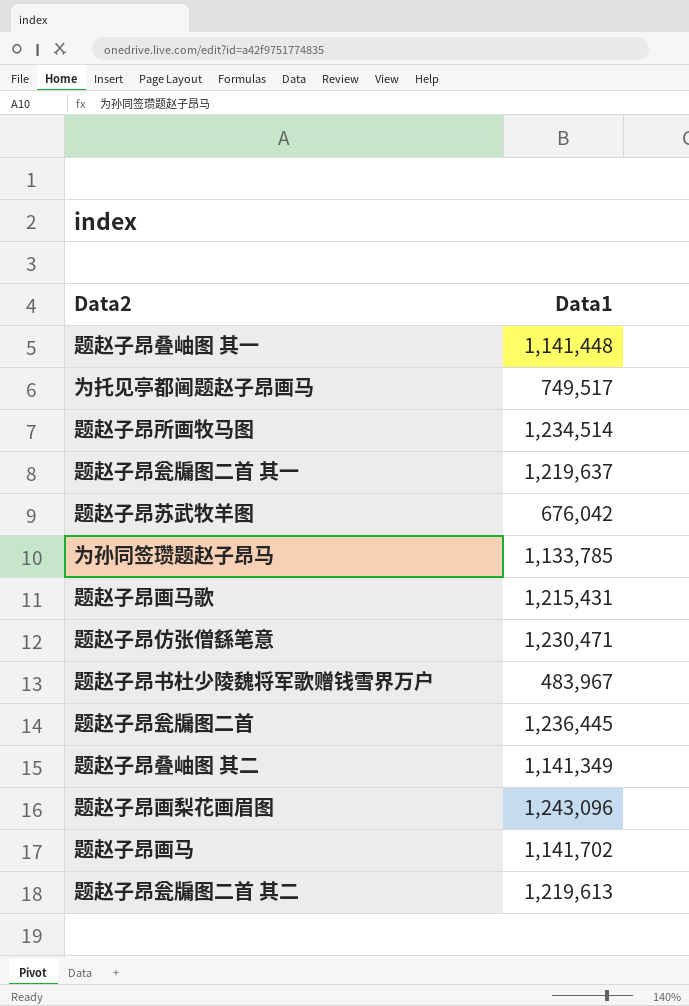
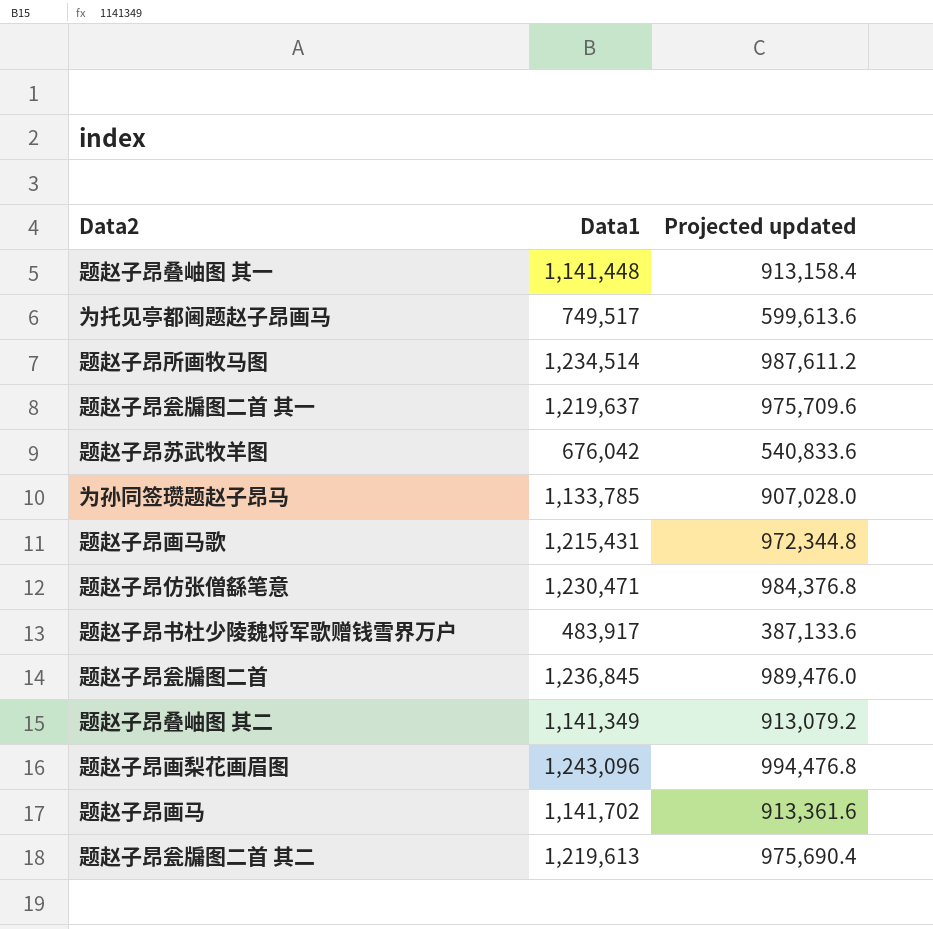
column Projected updated | formula: none -> [Data1] * 0.8
题赵子昂书杜少陵魏将军歌赠钱雪界万户 | Data1: 483,967 -> 483,917
题赵子昂瓮牖图二首 | Data1: 1,236,445 -> 1,236,845

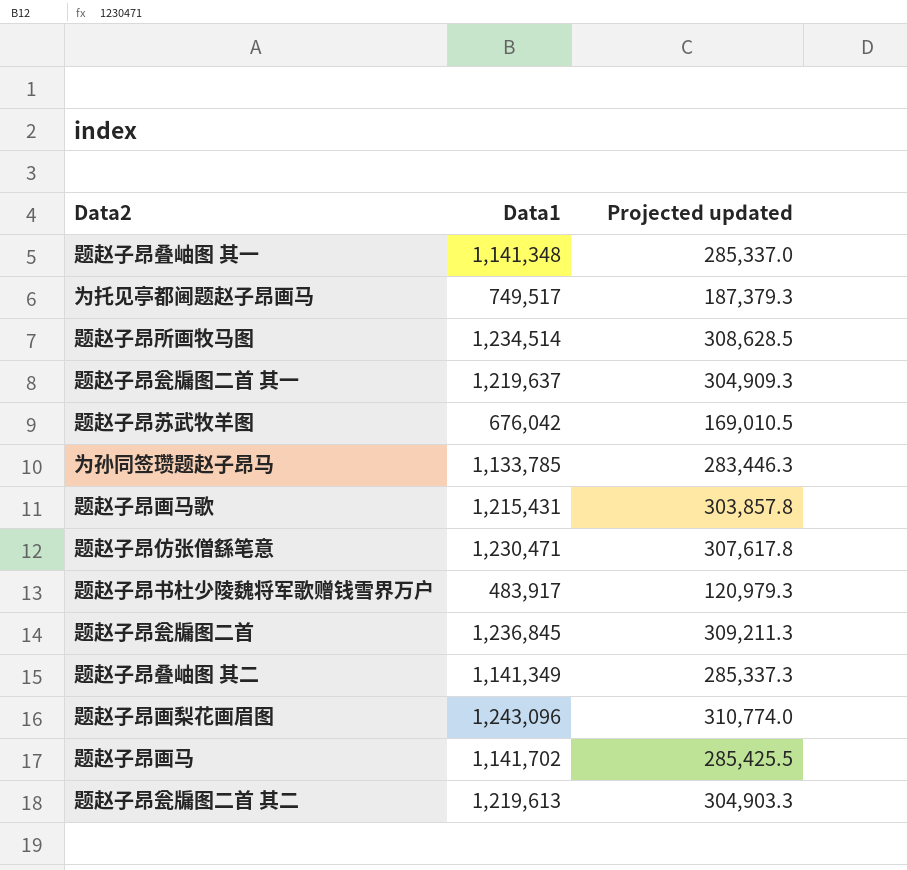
column Projected updated | formula: [Data1] * 0.8 -> [Data1] * 0.25
题赵子昂叠岫图 其一 | Data1: 1,141,448 -> 1,141,348

